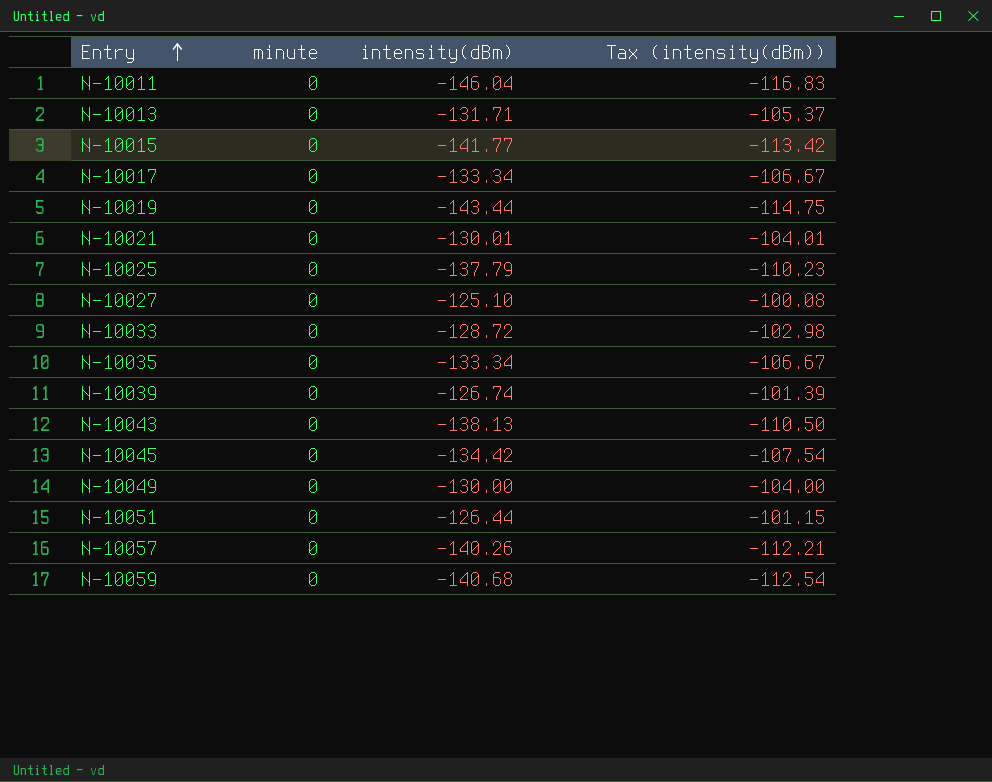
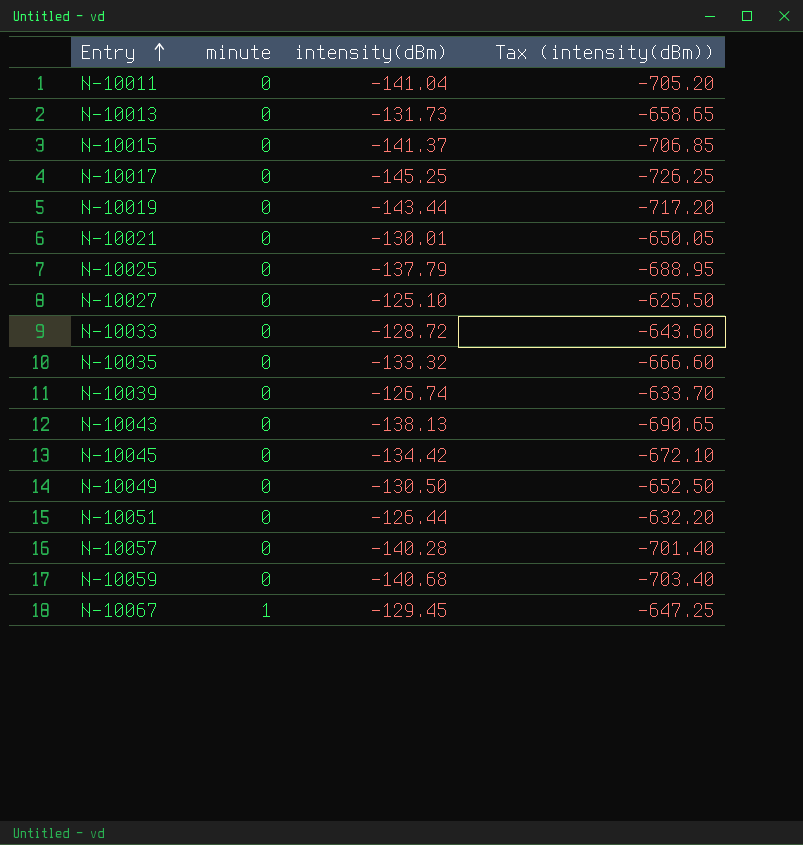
column Tax (intensity(dBm)) | formula: [intensity(dBm)] * 0.8 -> [intensity(dBm)] * 5
N-10011 | intensity(dBm): -146.04 -> -141.04
N-10013 | intensity(dBm): -131.71 -> -131.73
N-10015 | intensity(dBm): -141.77 -> -141.37
N-10017 | intensity(dBm): -133.34 -> -145.25
N-10035 | intensity(dBm): -133.34 -> -133.32
N-10049 | intensity(dBm): -130.00 -> -130.50
N-10057 | intensity(dBm): -140.26 -> -140.28
row N-10067: none -> 1 | -129.45 | -647.25

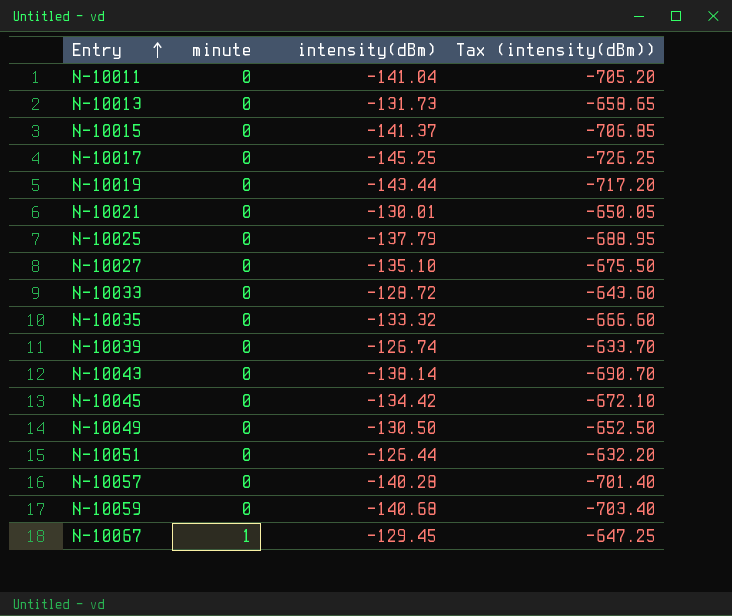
N-10027 | intensity(dBm): -125.10 -> -135.10
N-10027 | Tax (intensity(dBm)): -625.50 -> -675.50
N-10043 | intensity(dBm): -138.13 -> -138.14
N-10043 | Tax (intensity(dBm)): -690.65 -> -690.70

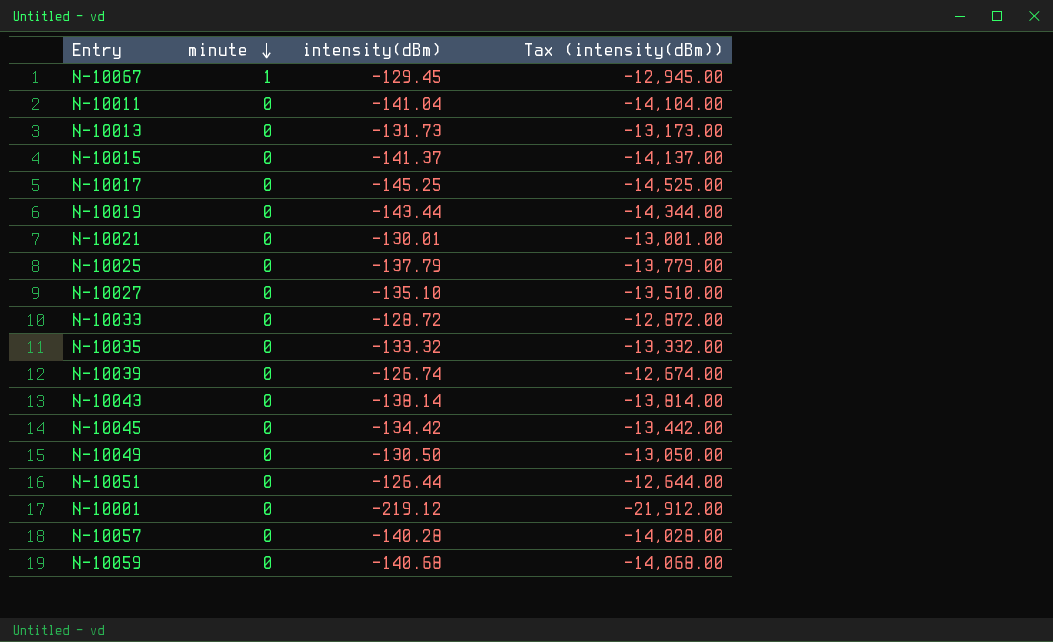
row order: Entry ascending -> minute descending
column Tax (intensity(dBm)) | formula: [intensity(dBm)] * 5 -> [intensity(dBm)] * 100
row N-10001: none -> 0 | -219.12 | -21,912.00

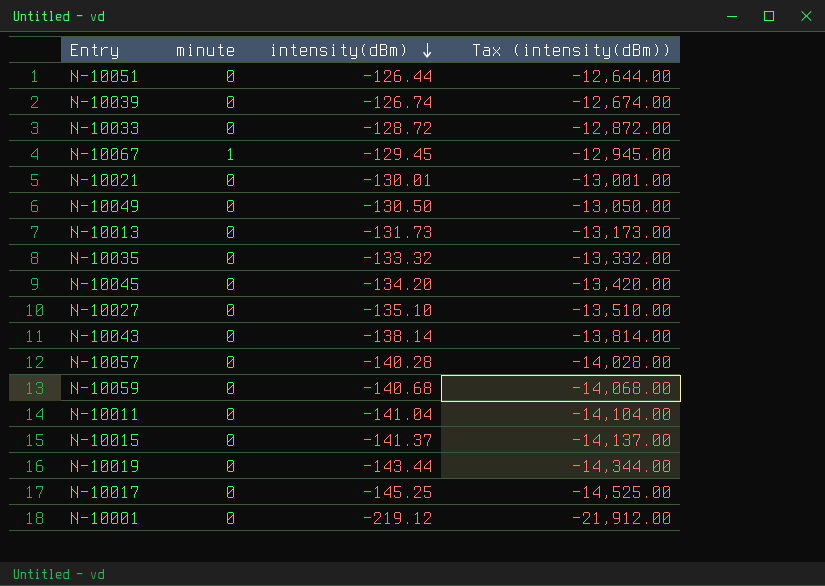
row order: minute descending -> intensity(dBm) descending
row N-10025: 0 | -137.79 | -13,779.00 -> none
N-10045 | intensity(dBm): -134.42 -> -134.20
N-10045 | Tax (intensity(dBm)): -13,442.00 -> -13,420.00

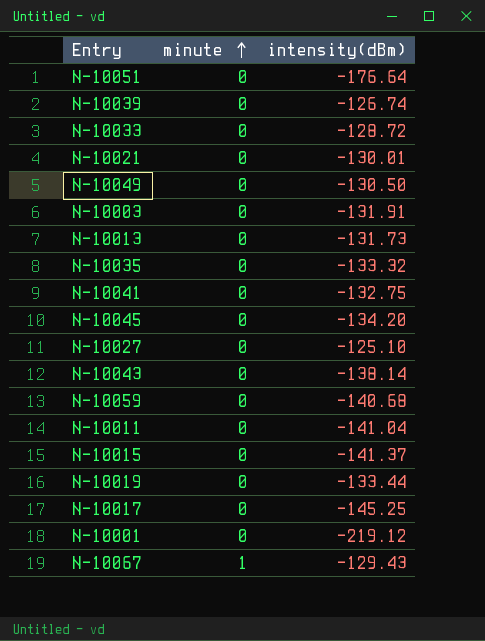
row order: intensity(dBm) descending -> minute ascending
column Tax (intensity(dBm)) | formula: [intensity(dBm)] * 100 -> none
row N-10057: 0 | -140.28 | -14,028.00 -> none
N-10051 | intensity(dBm): -126.44 -> -176.64
row N-10003: none -> 0 | -131.91
row N-10041: none -> 0 | -132.75
N-10027 | intensity(dBm): -135.10 -> -125.10
N-10019 | intensity(dBm): -143.44 -> -133.44
N-10067 | intensity(dBm): -129.45 -> -129.43

